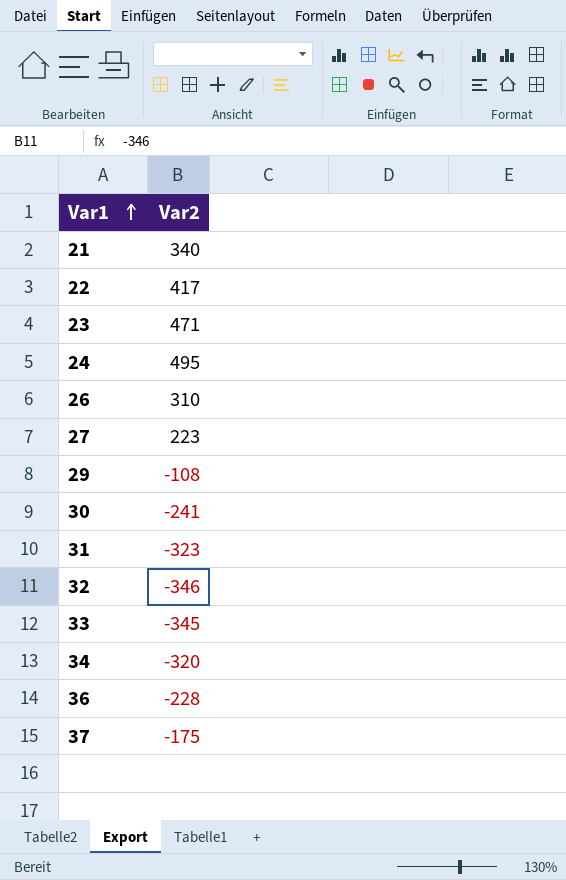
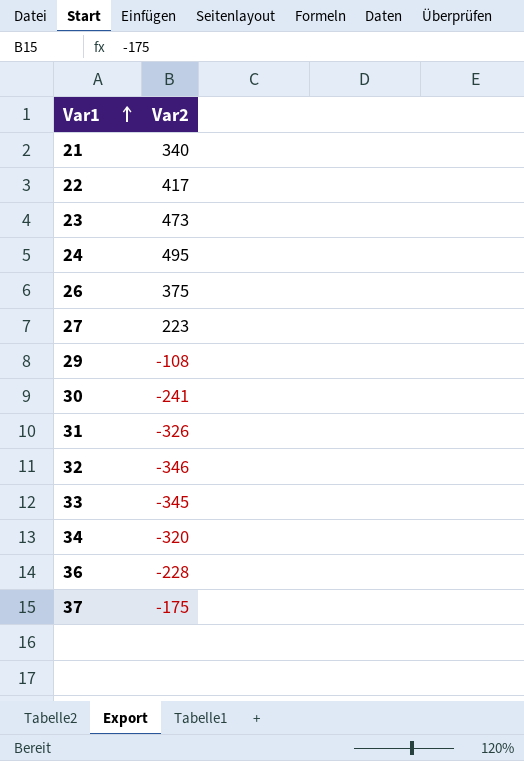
23 | Var2: 471 -> 473
26 | Var2: 310 -> 375
31 | Var2: -323 -> -326

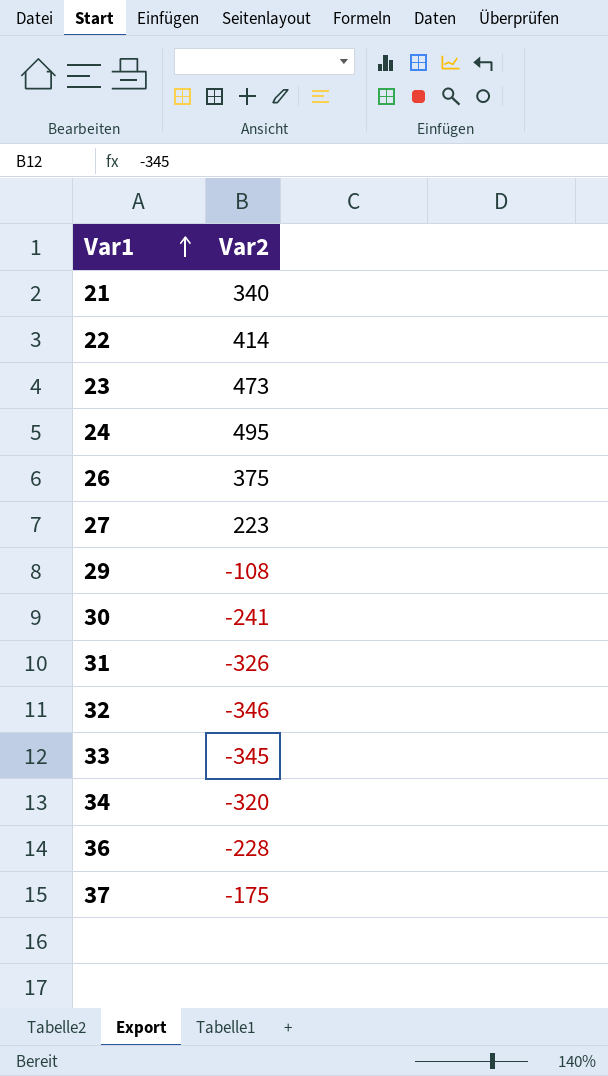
22 | Var2: 417 -> 414

